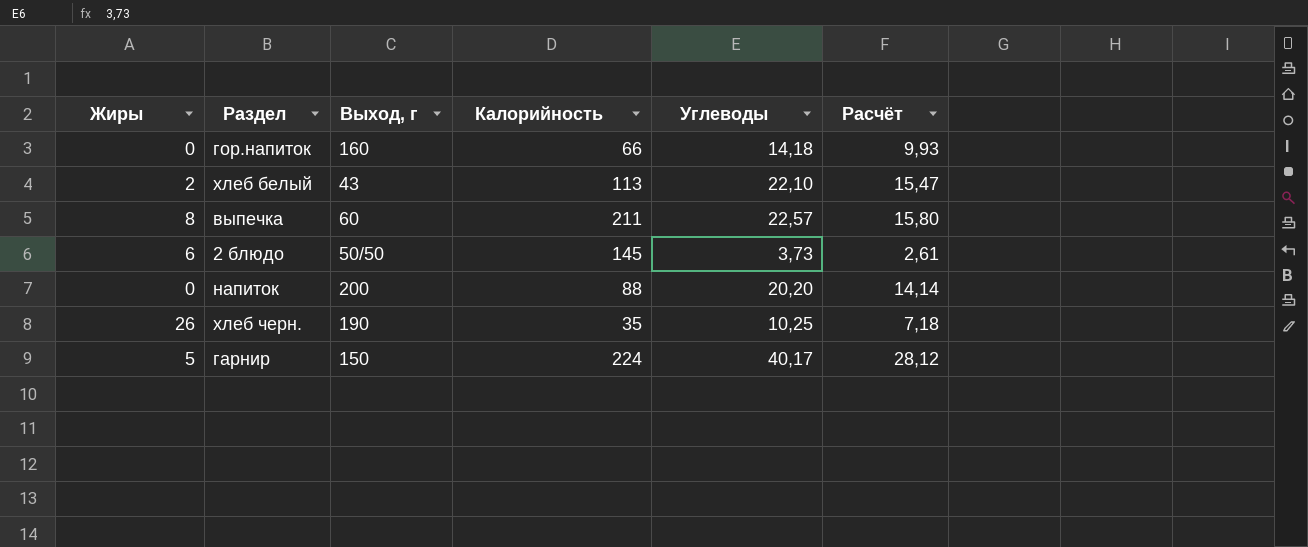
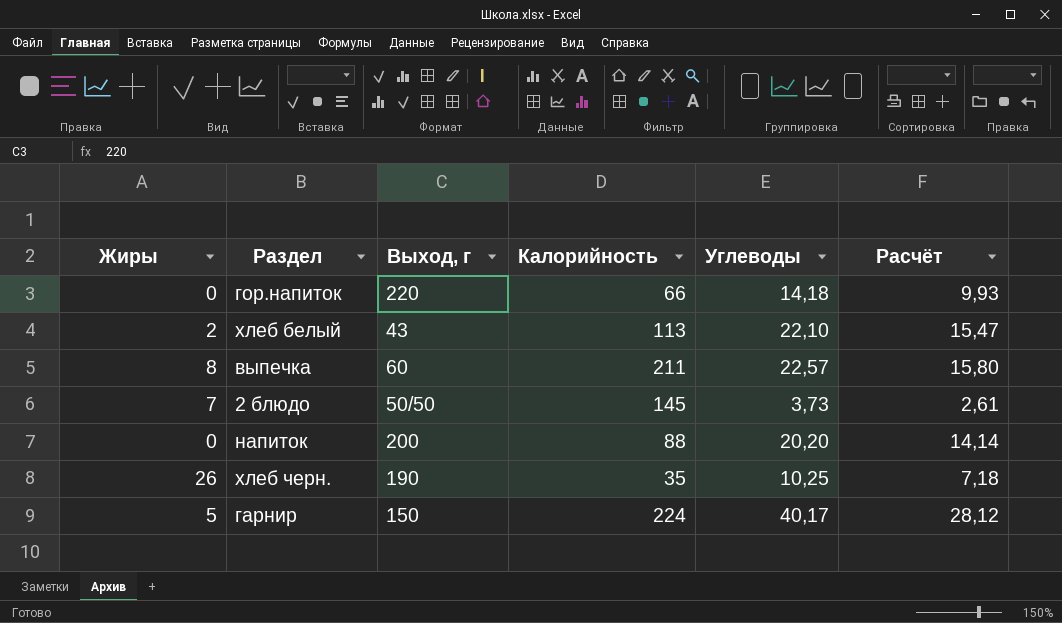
гор.напиток | Выход, г: 160 -> 220
2 блюдо | Жиры: 6 -> 7

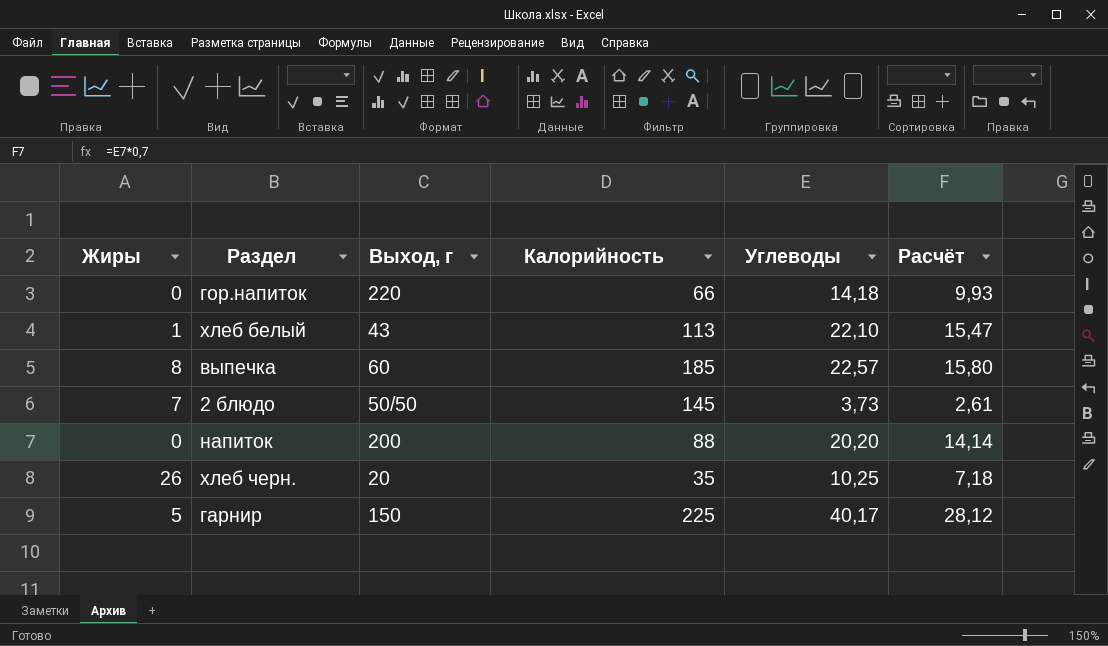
хлеб белый | Жиры: 2 -> 1
выпечка | Калорийность: 211 -> 185
хлеб черн. | Выход, г: 190 -> 20
гарнир | Калорийность: 224 -> 225

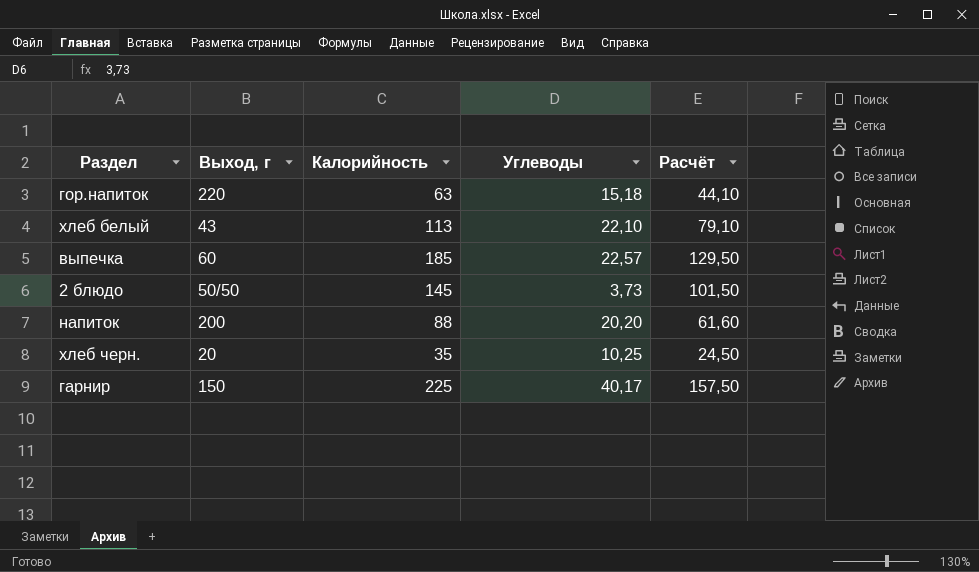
column Жиры | position: 1 -> none
column Расчёт | formula: [Углеводы] * 0,7 -> [Калорийность] * 0,7
гор.напиток | Калорийность: 66 -> 63
гор.напиток | Углеводы: 14,18 -> 15,18

